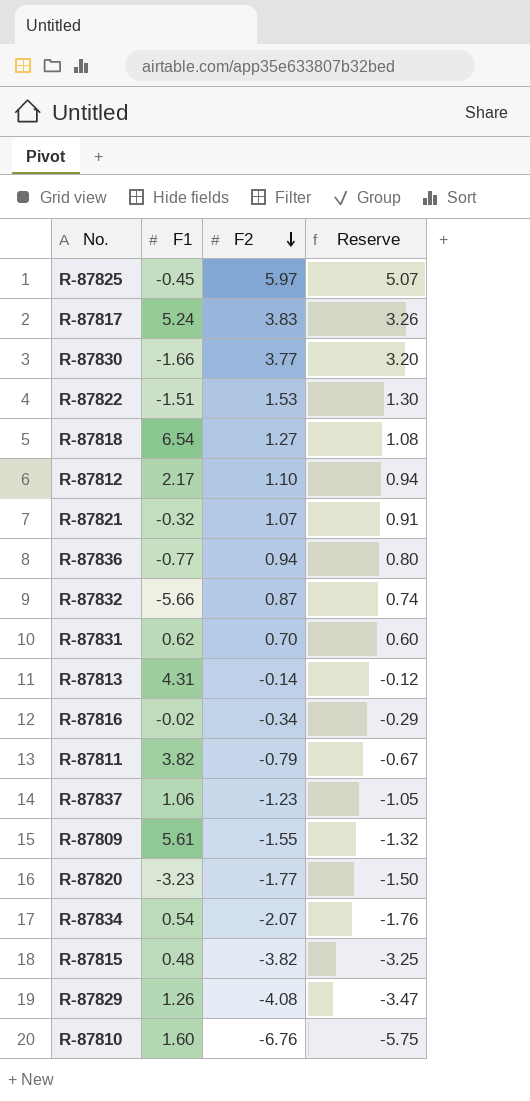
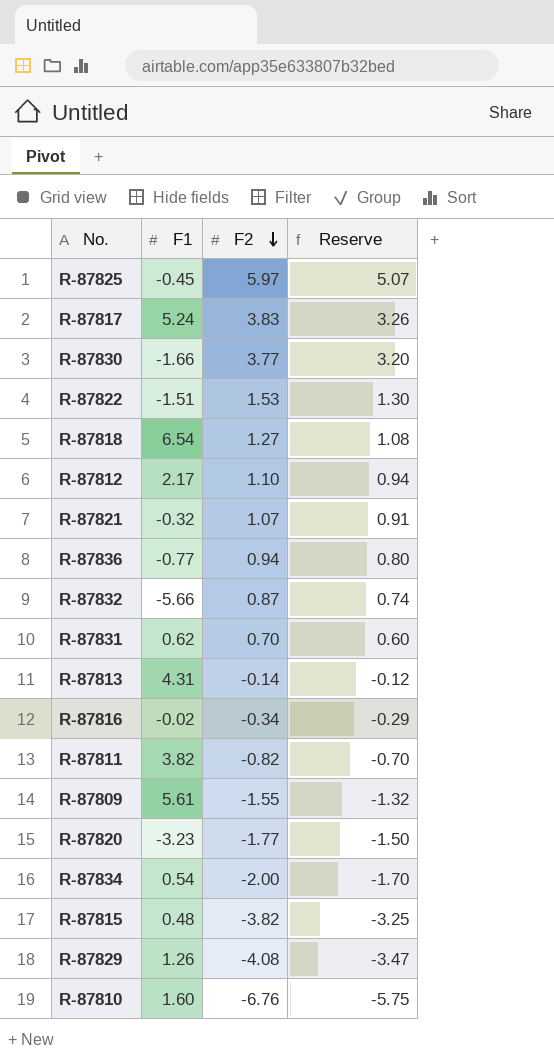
row R-87837: 1.06 | -1.23 | -1.05 -> none
R-87811 | F2: -0.79 -> -0.82
R-87811 | Reserve: -0.67 -> -0.70
R-87834 | F2: -2.07 -> -2.00
R-87834 | Reserve: -1.76 -> -1.70

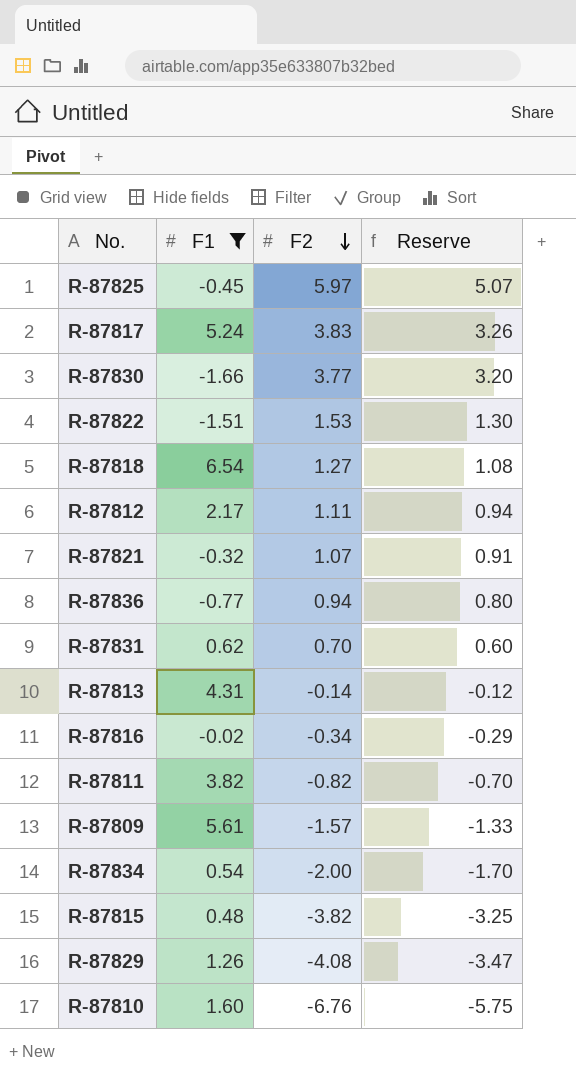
filter: none -> F1 >= -1.66
R-87812 | F2: 1.10 -> 1.11
R-87809 | F2: -1.55 -> -1.57
R-87809 | Reserve: -1.32 -> -1.33

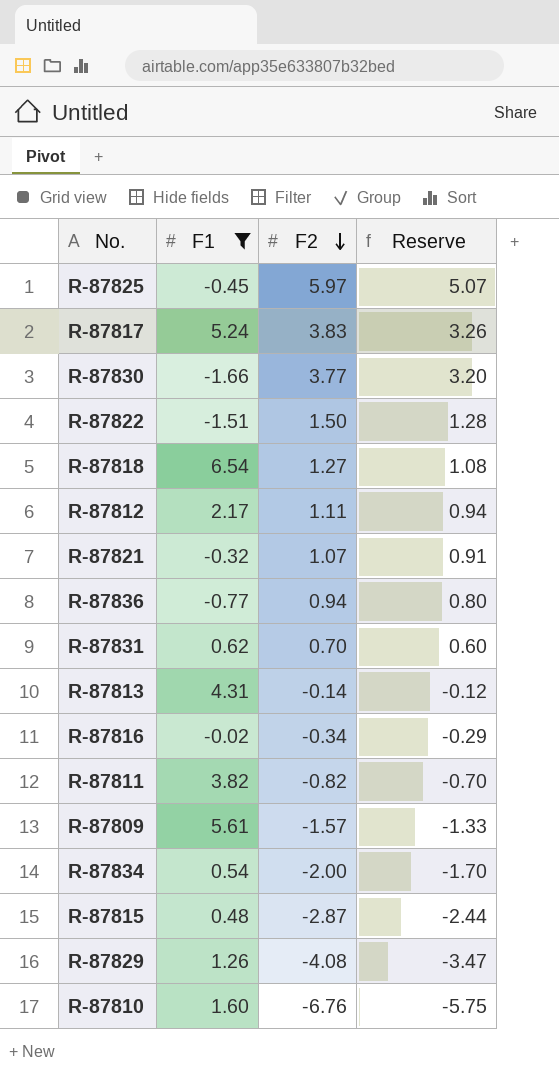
R-87822 | F2: 1.53 -> 1.50
R-87822 | Reserve: 1.30 -> 1.28
R-87815 | F2: -3.82 -> -2.87
R-87815 | Reserve: -3.25 -> -2.44

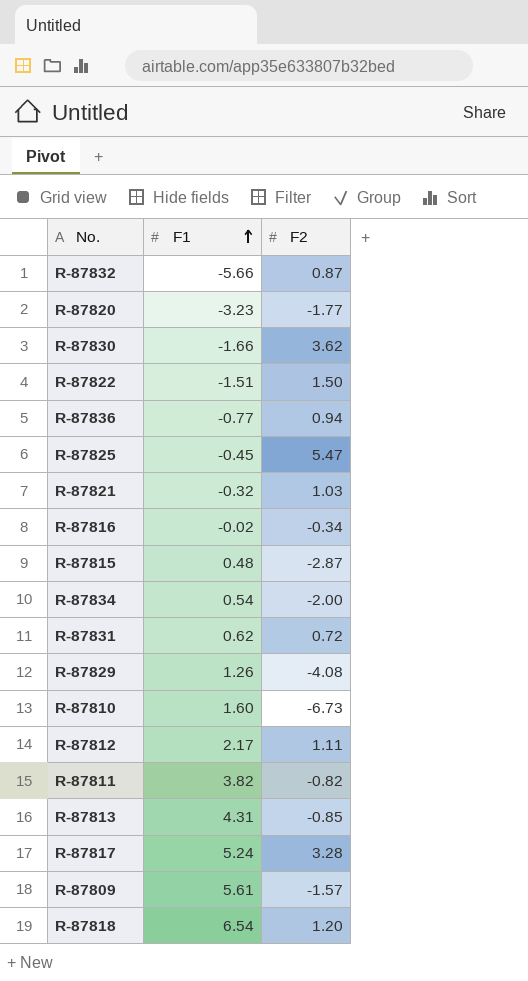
filter: F1 >= -1.66 -> none
row order: F2 descending -> F1 ascending
column Reserve | formula: [F2] * 0.85 -> none
R-87830 | F2: 3.77 -> 3.62
R-87825 | F2: 5.97 -> 5.47
R-87821 | F2: 1.07 -> 1.03
R-87831 | F2: 0.70 -> 0.72
R-87810 | F2: -6.76 -> -6.73
R-87813 | F2: -0.14 -> -0.85
R-87817 | F2: 3.83 -> 3.28
R-87818 | F2: 1.27 -> 1.20

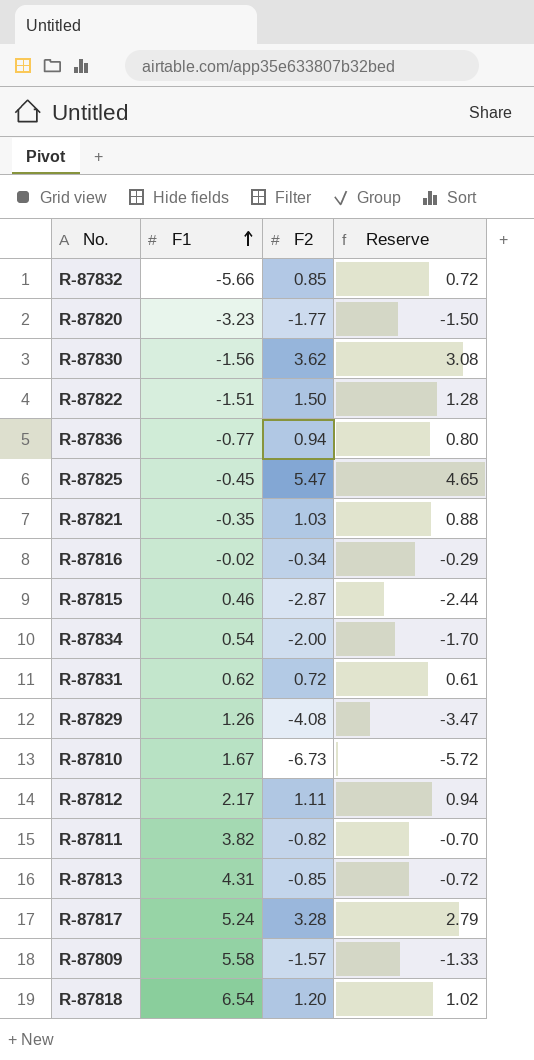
column Reserve | formula: none -> [F2] * 0.85
R-87832 | F2: 0.87 -> 0.85
R-87830 | F1: -1.66 -> -1.56
R-87821 | F1: -0.32 -> -0.35
R-87815 | F1: 0.48 -> 0.46
R-87810 | F1: 1.60 -> 1.67
R-87809 | F1: 5.61 -> 5.58

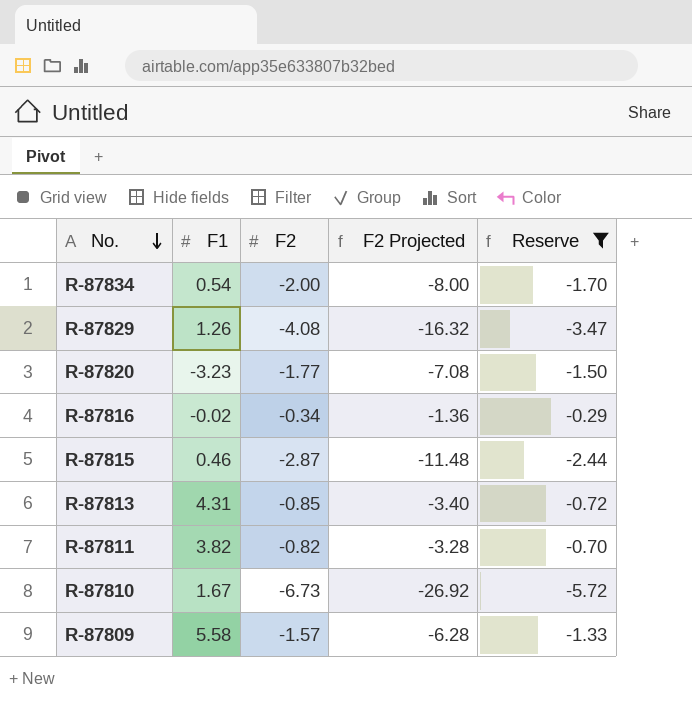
filter: none -> Reserve <= -0.29
row order: F1 ascending -> No. descending
column F2 Projected | formula: none -> [F2] * 4

